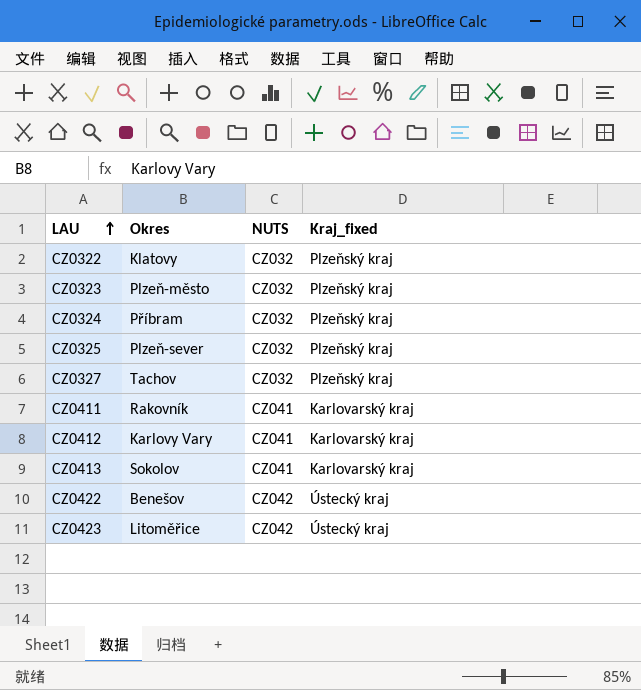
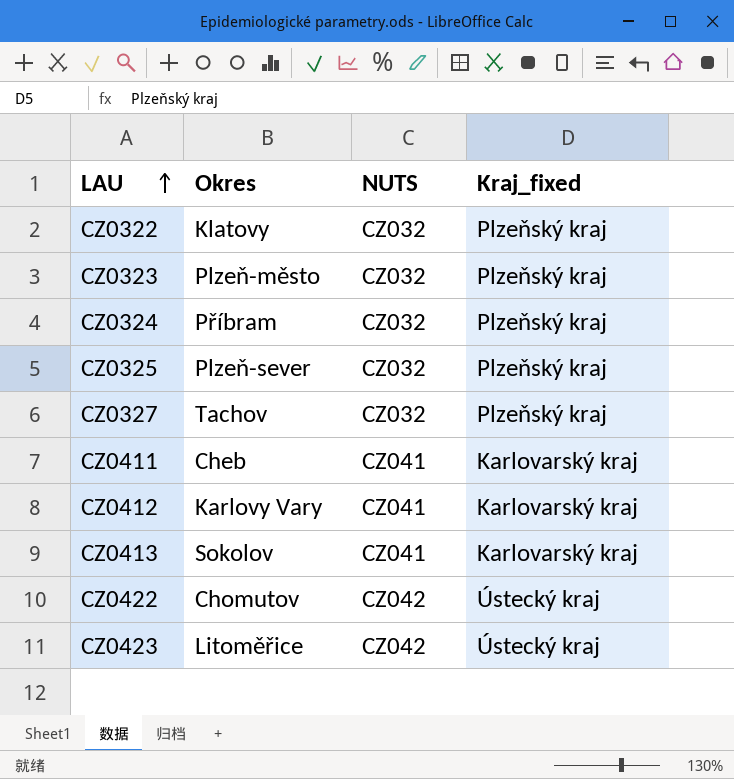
CZ0411 | Okres: Rakovník -> Cheb
CZ0422 | Okres: Benešov -> Chomutov

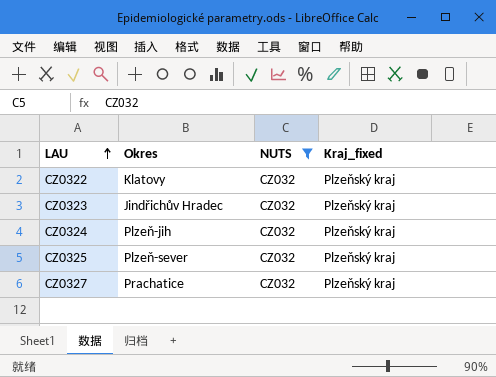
filter: none -> NUTS = CZ032
CZ0323 | Okres: Plzeň-město -> Jindřichův Hradec
CZ0324 | Okres: Příbram -> Plzeň-jih
CZ0327 | Okres: Tachov -> Prachatice

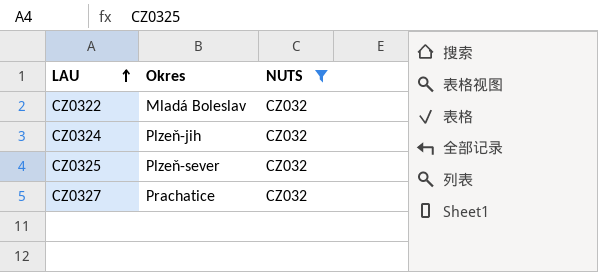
column Kraj_fixed | position: 4 -> none
row CZ0323: Jindřichův Hradec | CZ032 | Plzeňský kraj -> none
CZ0322 | Okres: Klatovy -> Mladá Boleslav

